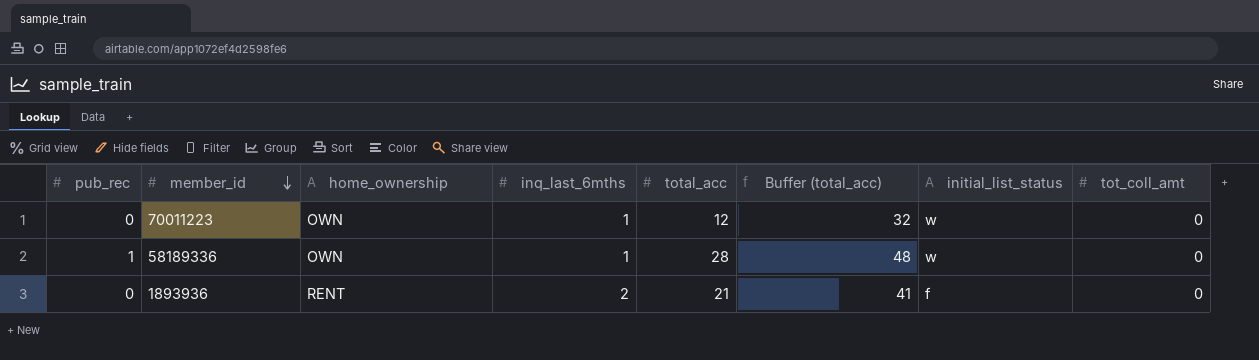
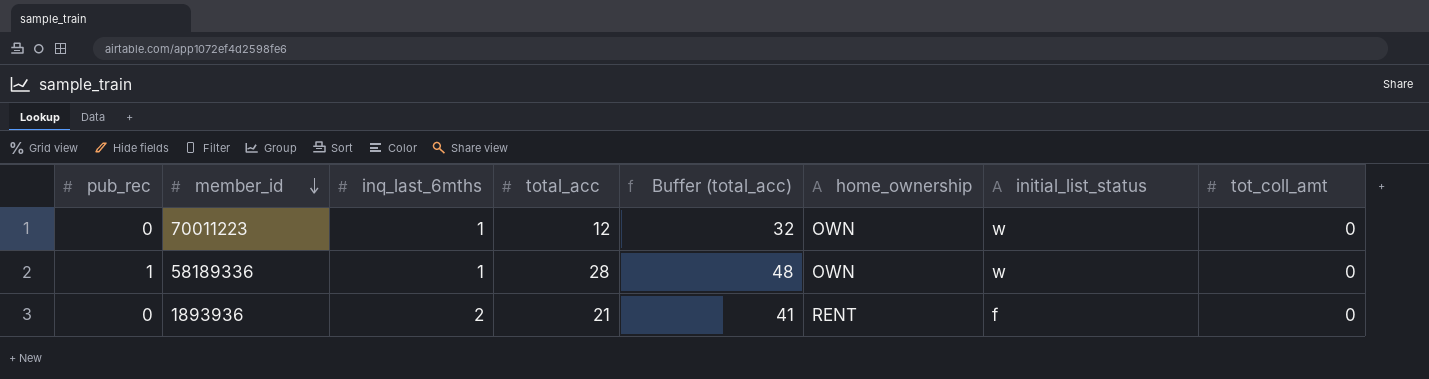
column home_ownership | position: 3 -> 6

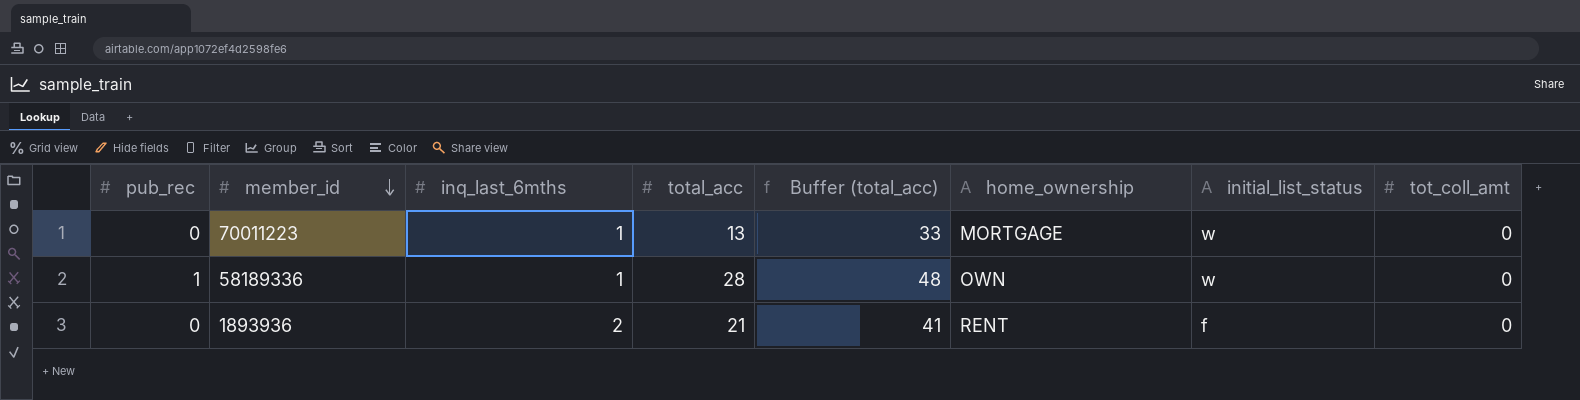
70011223 | total_acc: 12 -> 13
70011223 | Buffer (total_acc): 32 -> 33
70011223 | home_ownership: OWN -> MORTGAGE

